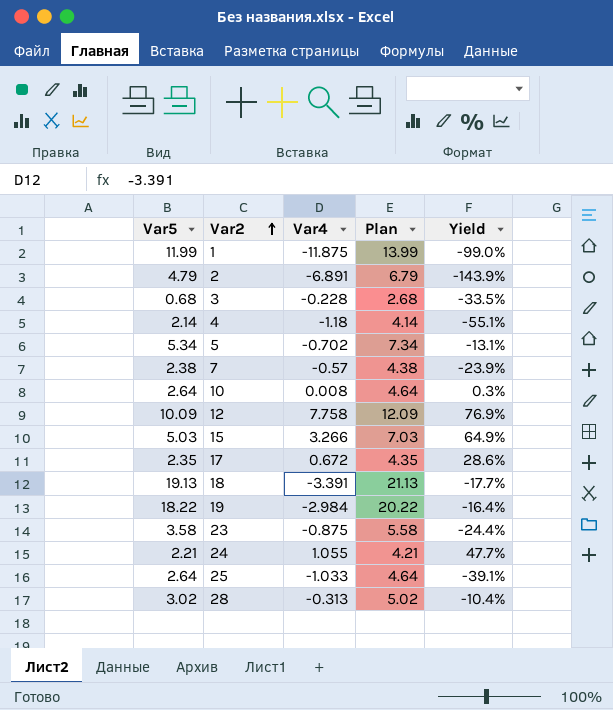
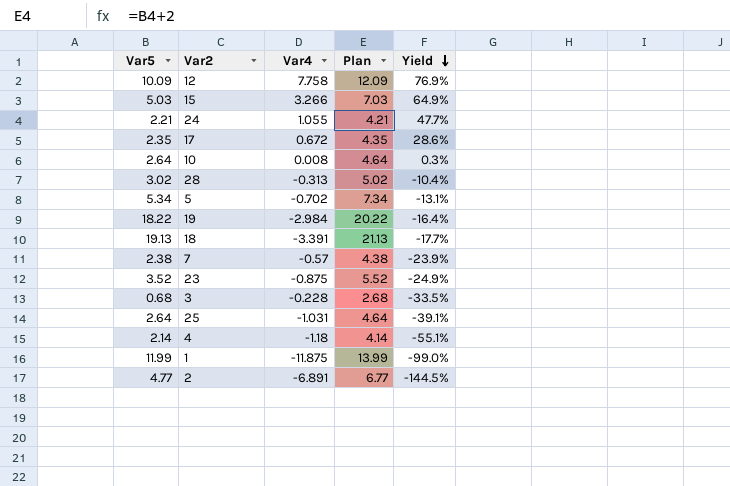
row order: Var2 ascending -> Yield descending
23 | Var5: 3.58 -> 3.52
23 | Plan: 5.58 -> 5.52
23 | Yield: -24.4% -> -24.9%
25 | Var4: -1.033 -> -1.031
2 | Var5: 4.79 -> 4.77
2 | Plan: 6.79 -> 6.77
2 | Yield: -143.9% -> -144.5%

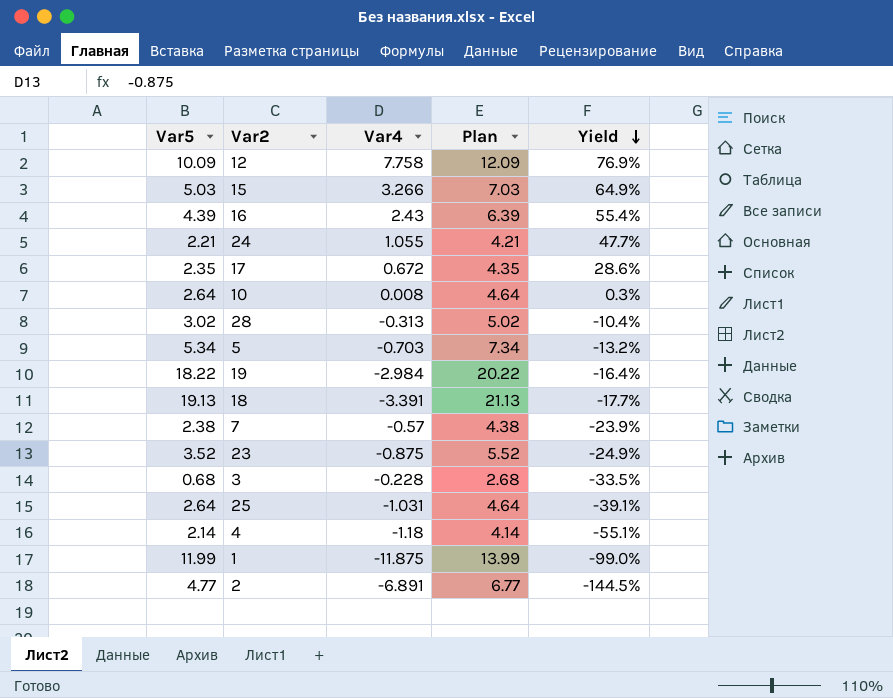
row 16: none -> 4.39 | 2.43 | 6.39 | 55.4%
5 | Var4: -0.702 -> -0.703
5 | Yield: -13.1% -> -13.2%

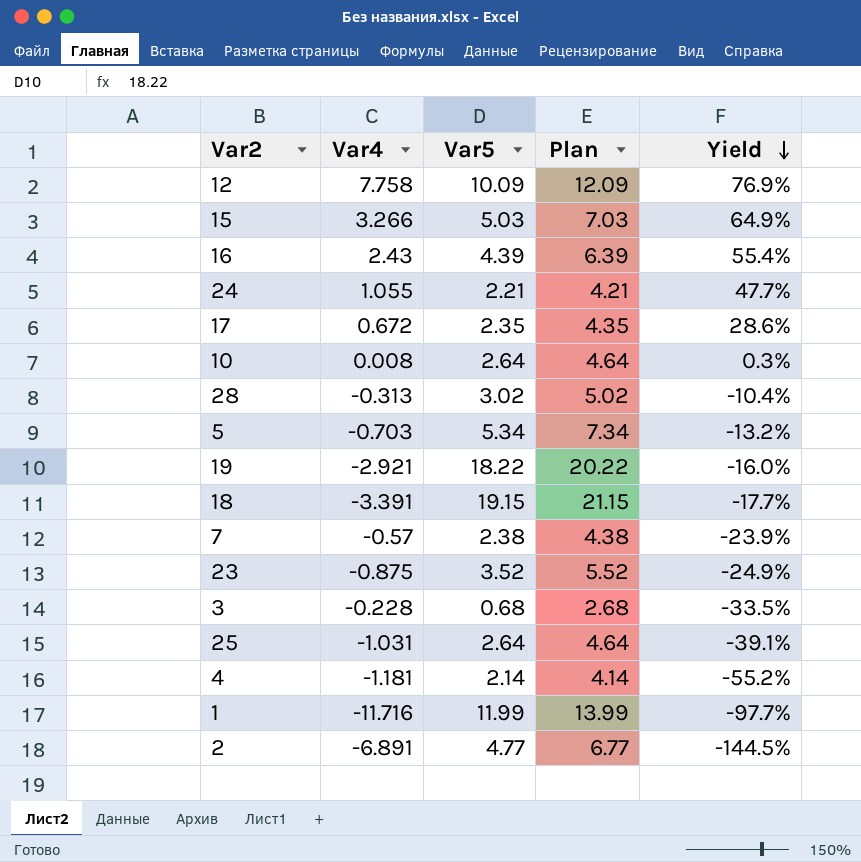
column Var5 | position: 1 -> 3
19 | Var4: -2.984 -> -2.921
19 | Yield: -16.4% -> -16.0%
18 | Var5: 19.13 -> 19.15
18 | Plan: 21.13 -> 21.15
4 | Var4: -1.18 -> -1.181
4 | Yield: -55.1% -> -55.2%
1 | Var4: -11.875 -> -11.716
1 | Yield: -99.0% -> -97.7%

